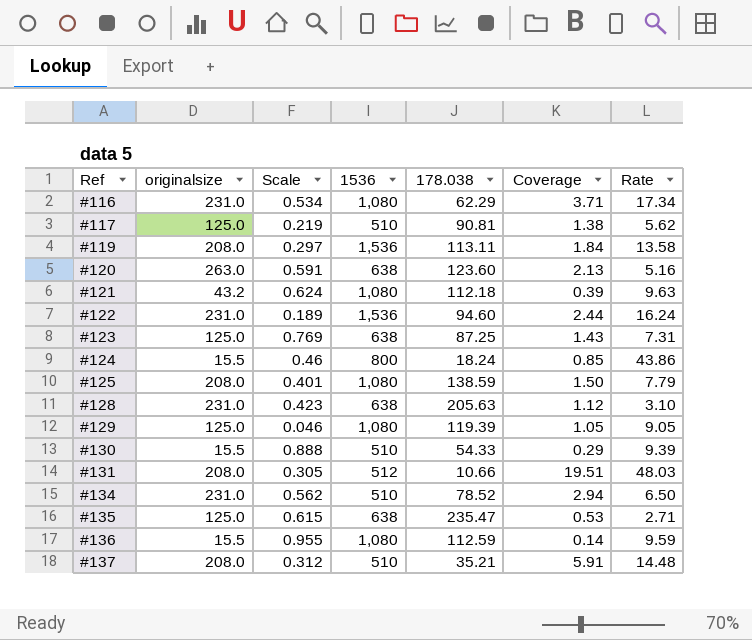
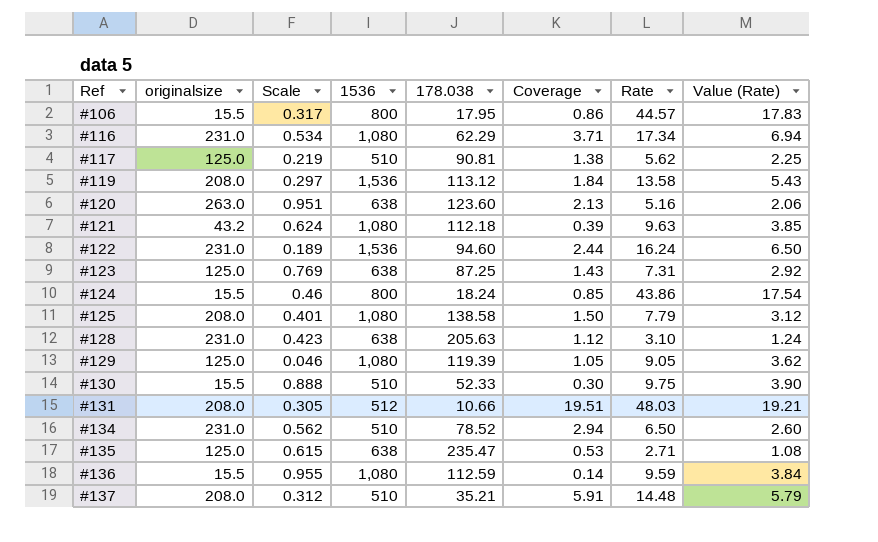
column Value (Rate) | formula: none -> [Rate] * 0.4
row #106: none -> 15.5 | 0.317 | 800 | 17.95 | 0.86 | 44.57 | 17.83
#119 | 178.038: 113.11 -> 113.12
#120 | Scale: 0.591 -> 0.951
#125 | 178.038: 138.59 -> 138.58
#130 | 178.038: 54.33 -> 52.33
#130 | Coverage: 0.29 -> 0.30
#130 | Rate: 9.39 -> 9.75

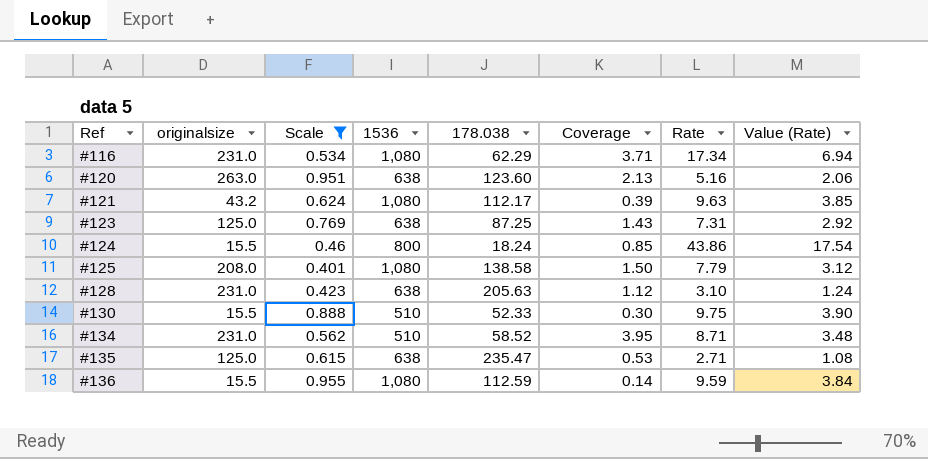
filter: none -> Scale >= 0.401
#121 | 178.038: 112.18 -> 112.17
#134 | 178.038: 78.52 -> 58.52
#134 | Coverage: 2.94 -> 3.95
#134 | Rate: 6.50 -> 8.71
#134 | Value (Rate): 2.60 -> 3.48

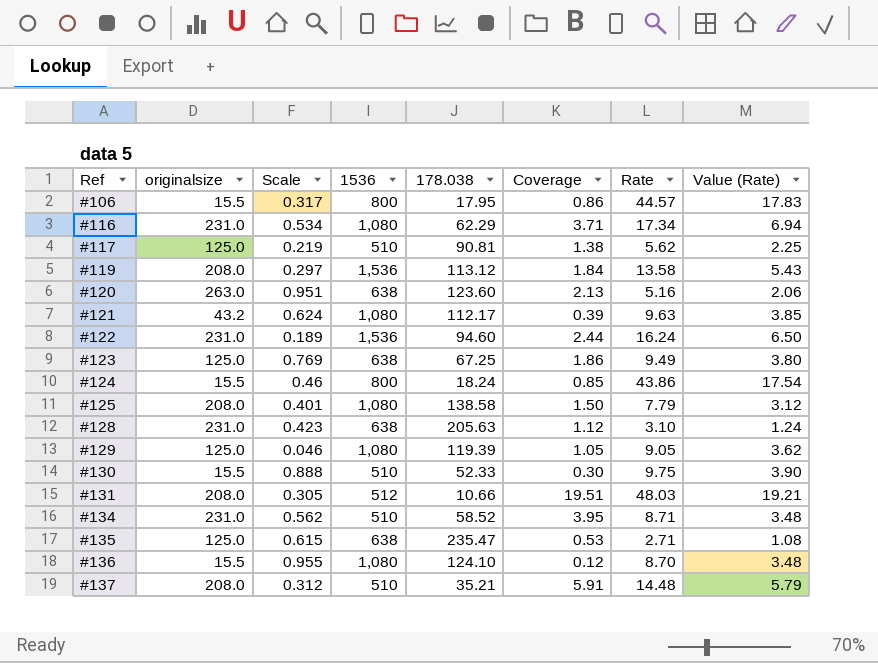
filter: Scale >= 0.401 -> none
#123 | 178.038: 87.25 -> 67.25
#123 | Coverage: 1.43 -> 1.86
#123 | Rate: 7.31 -> 9.49
#123 | Value (Rate): 2.92 -> 3.80
#136 | 178.038: 112.59 -> 124.10
#136 | Coverage: 0.14 -> 0.12
#136 | Rate: 9.59 -> 8.70
#136 | Value (Rate): 3.84 -> 3.48

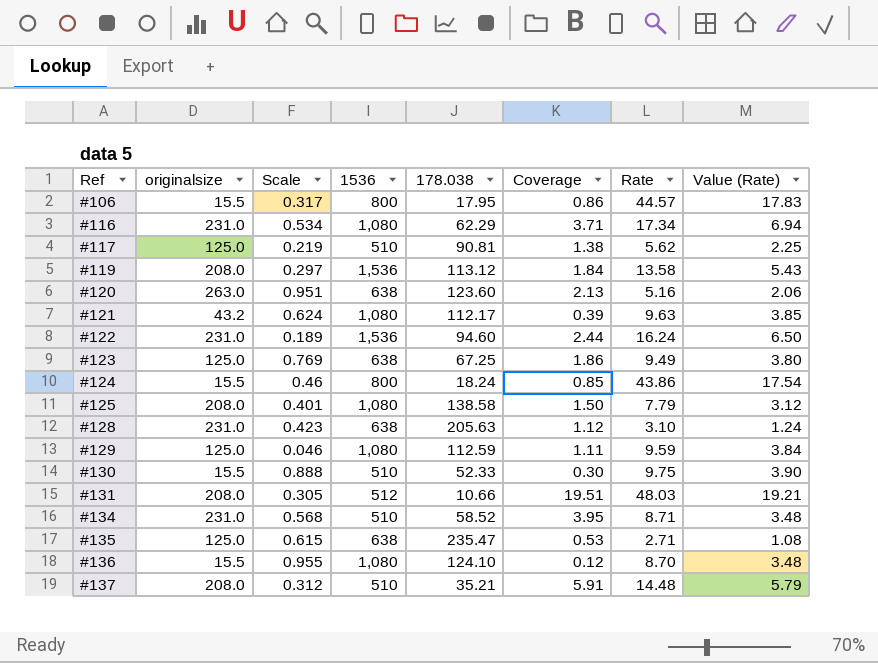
#129 | 178.038: 119.39 -> 112.59
#129 | Coverage: 1.05 -> 1.11
#129 | Rate: 9.05 -> 9.59
#129 | Value (Rate): 3.62 -> 3.84
#134 | Scale: 0.562 -> 0.568

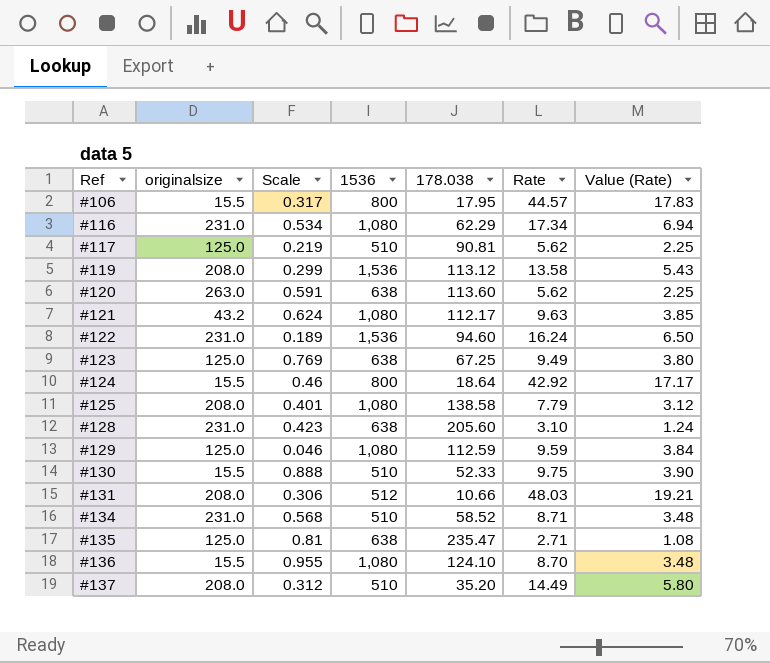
column Coverage | formula: [originalsize] / [178.038] -> none
#119 | Scale: 0.297 -> 0.299
#120 | Scale: 0.951 -> 0.591
#120 | 178.038: 123.60 -> 113.60
#120 | Rate: 5.16 -> 5.62
#120 | Value (Rate): 2.06 -> 2.25
#124 | 178.038: 18.24 -> 18.64
#124 | Rate: 43.86 -> 42.92
#124 | Value (Rate): 17.54 -> 17.17
#128 | 178.038: 205.63 -> 205.60
#131 | Scale: 0.305 -> 0.306
#135 | Scale: 0.615 -> 0.81
#137 | 178.038: 35.21 -> 35.20
#137 | Rate: 14.48 -> 14.49
#137 | Value (Rate): 5.79 -> 5.80

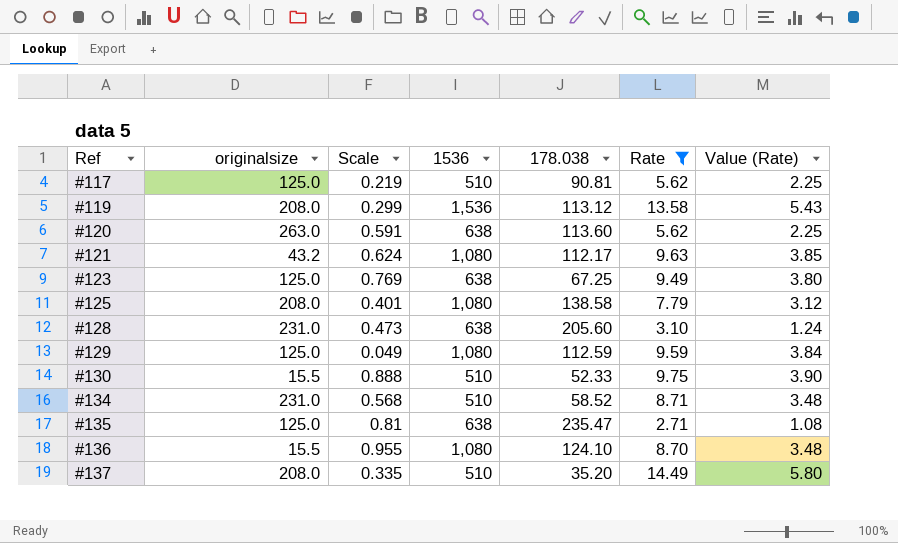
filter: none -> Rate <= 14.49
#128 | Scale: 0.423 -> 0.473
#129 | Scale: 0.046 -> 0.049
#137 | Scale: 0.312 -> 0.335

